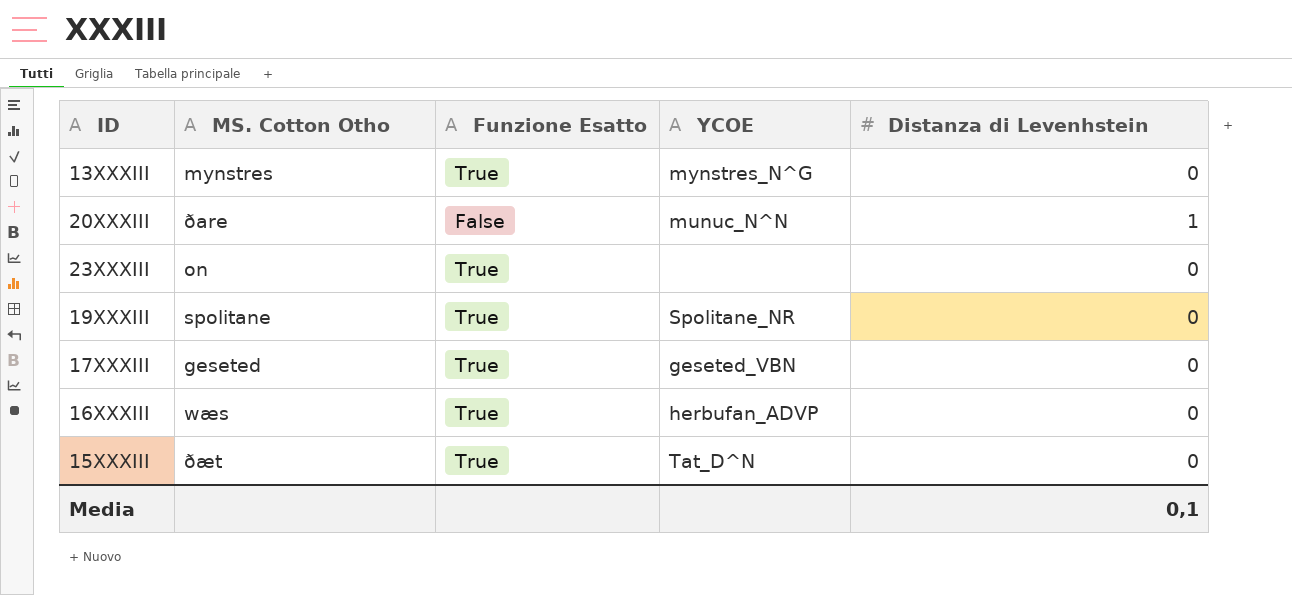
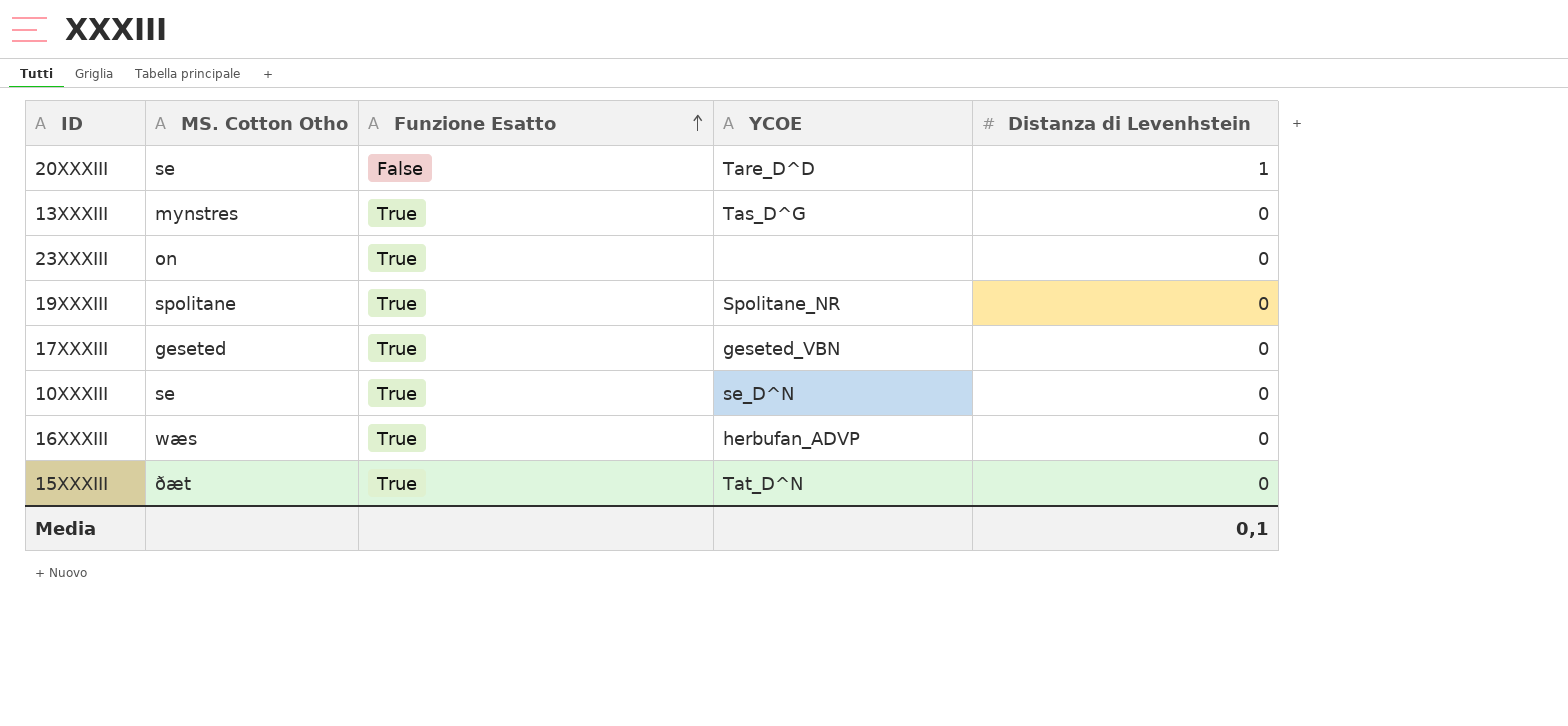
row order: none -> Funzione Esatto ascending
20XXXIII | MS. Cotton Otho: ðare -> se
20XXXIII | YCOE: munuc_N^N -> Tare_D^D
13XXXIII | YCOE: mynstres_N^G -> Tas_D^G
row 10XXXIII: none -> se | True | se_D^N | 0

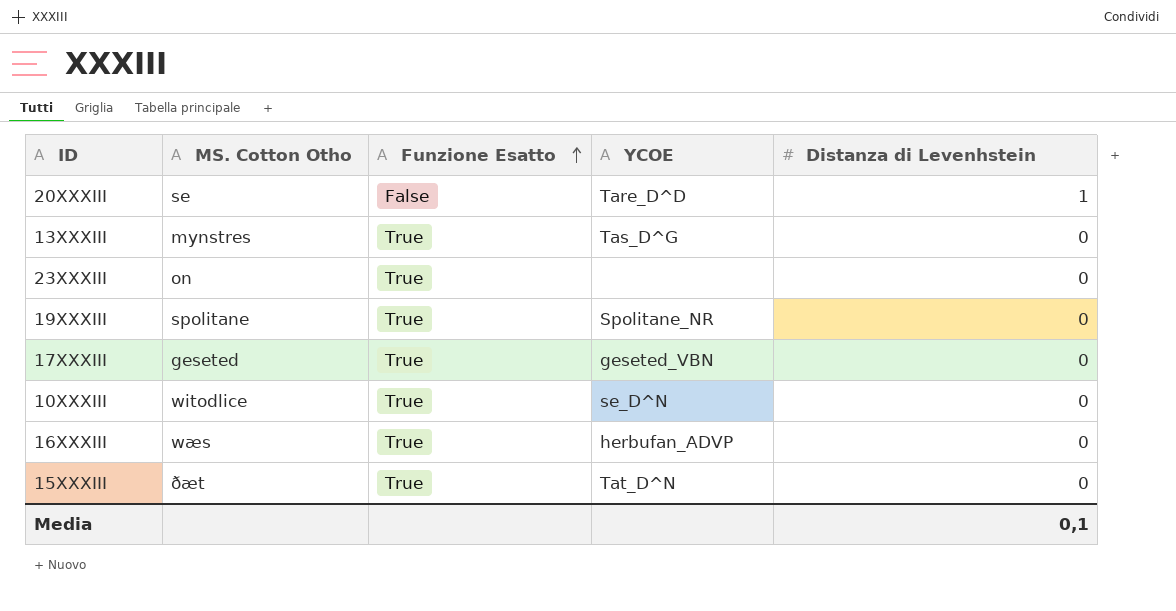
10XXXIII | MS. Cotton Otho: se -> witodlice

